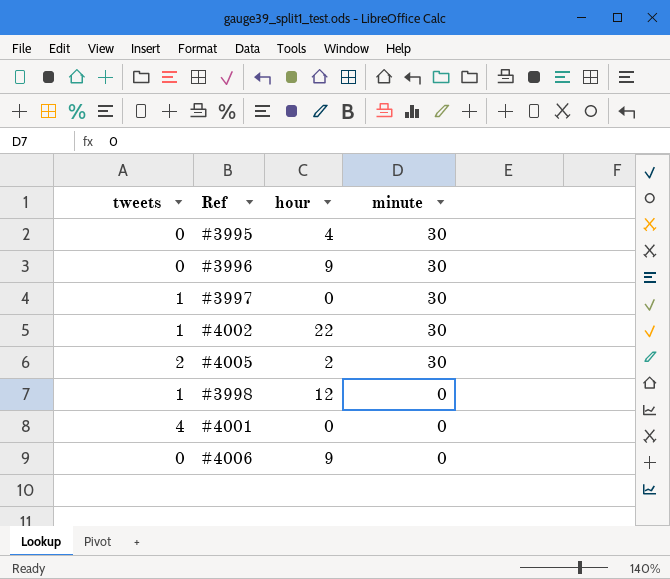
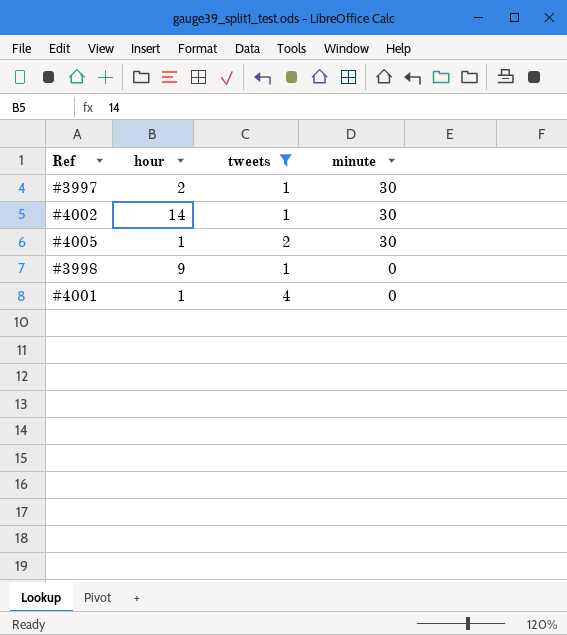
filter: none -> tweets != 0
column tweets | position: 1 -> 3
#3997 | hour: 0 -> 2
#4002 | hour: 22 -> 14
#4005 | hour: 2 -> 1
#3998 | hour: 12 -> 9
#4001 | hour: 0 -> 1

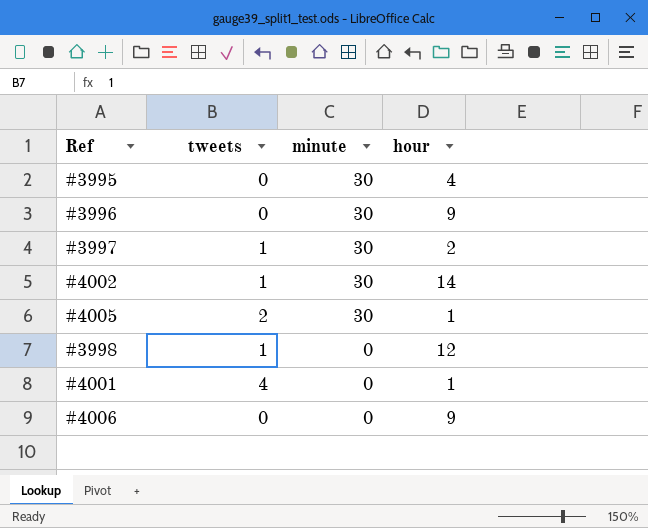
filter: tweets != 0 -> none
column hour | position: 2 -> 4
#3998 | hour: 9 -> 12

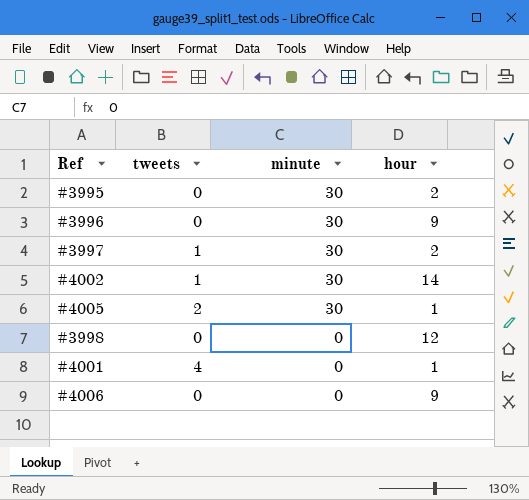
#3995 | hour: 4 -> 2
#3998 | tweets: 1 -> 0

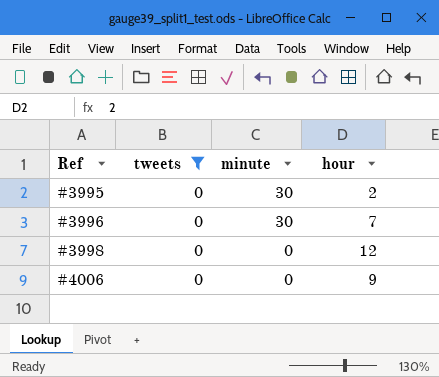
filter: none -> tweets = 0
#3996 | hour: 9 -> 7

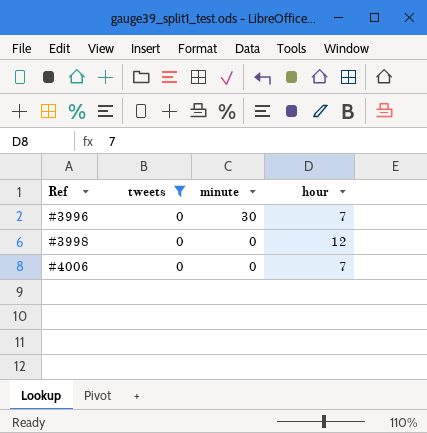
row #3995: 0 | 30 | 2 -> none
#4006 | hour: 9 -> 7

